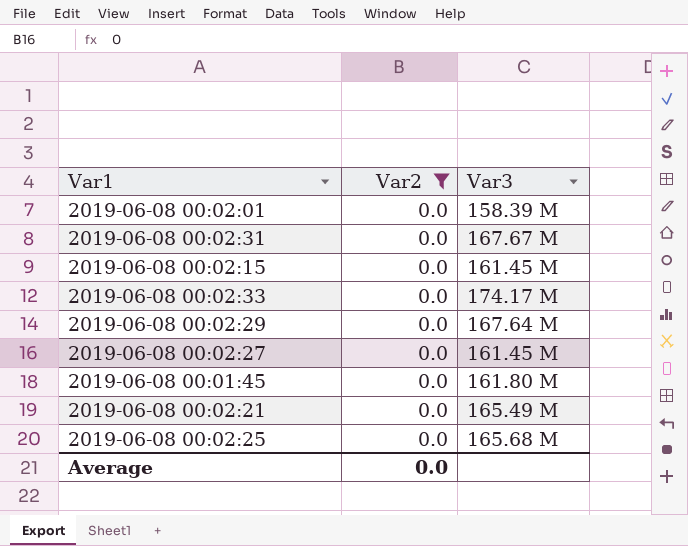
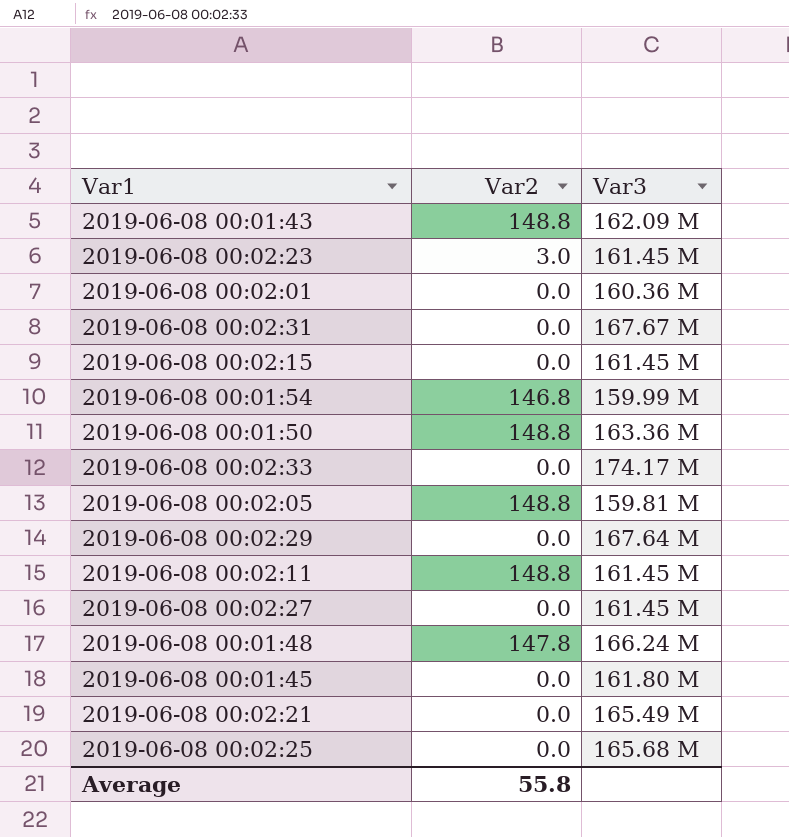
filter: Var2 = 0.0 -> none
2019-06-08 00:02:01 | Var3: 158.39 M -> 160.36 M
Average | Var2: 0.0 -> 55.8

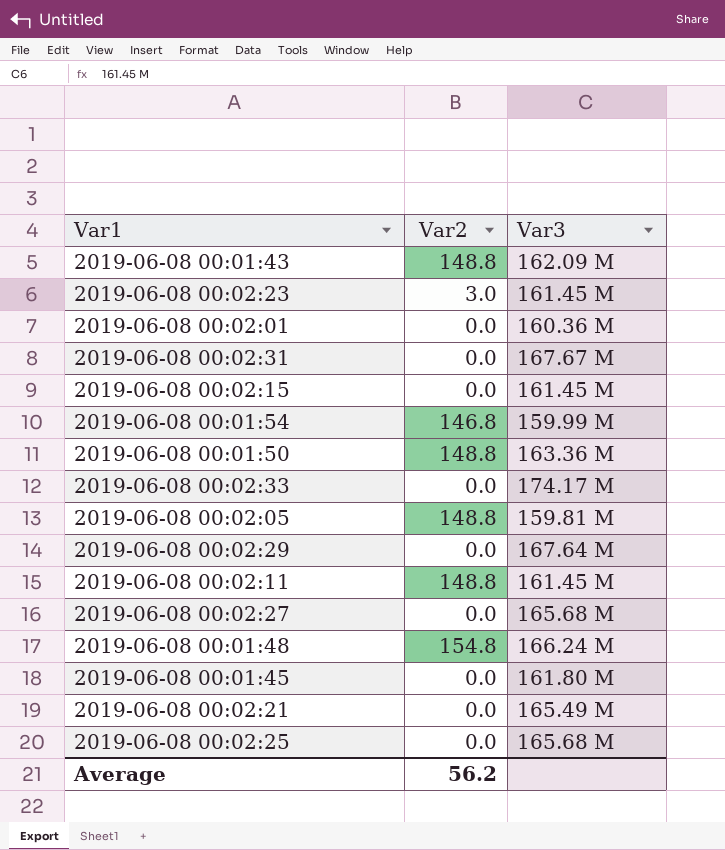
2019-06-08 00:02:27 | Var3: 161.45 M -> 165.68 M
2019-06-08 00:01:48 | Var2: 147.8 -> 154.8
Average | Var2: 55.8 -> 56.2

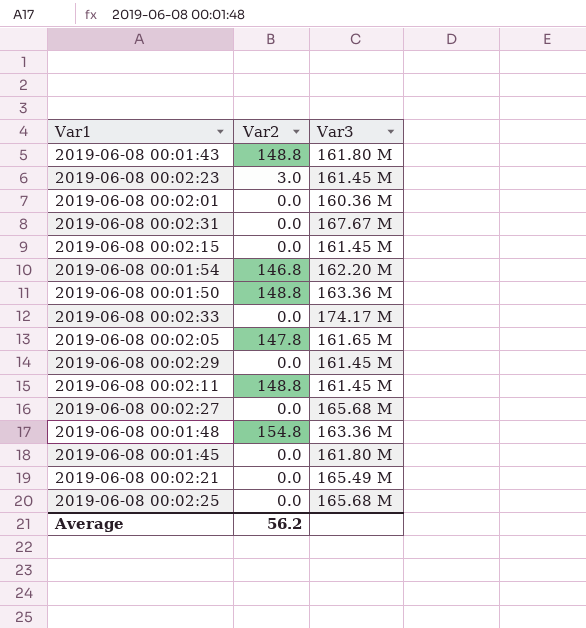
2019-06-08 00:01:43 | Var3: 162.09 M -> 161.80 M
2019-06-08 00:01:54 | Var3: 159.99 M -> 162.20 M
2019-06-08 00:02:05 | Var2: 148.8 -> 147.8
2019-06-08 00:02:05 | Var3: 159.81 M -> 161.65 M
2019-06-08 00:02:29 | Var3: 167.64 M -> 161.45 M
2019-06-08 00:01:48 | Var3: 166.24 M -> 163.36 M

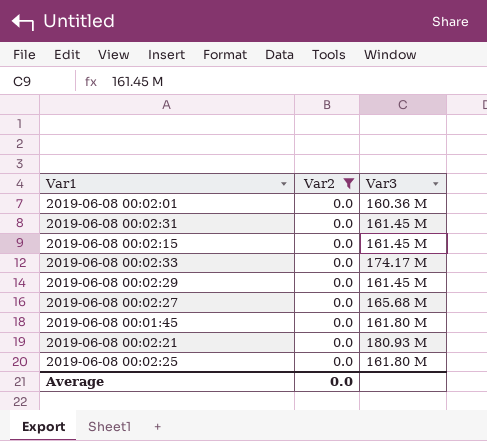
filter: none -> Var2 = 0.0
2019-06-08 00:02:31 | Var3: 167.67 M -> 161.45 M
2019-06-08 00:02:21 | Var3: 165.49 M -> 180.93 M
2019-06-08 00:02:25 | Var3: 165.68 M -> 161.80 M
Average | Var2: 56.2 -> 0.0

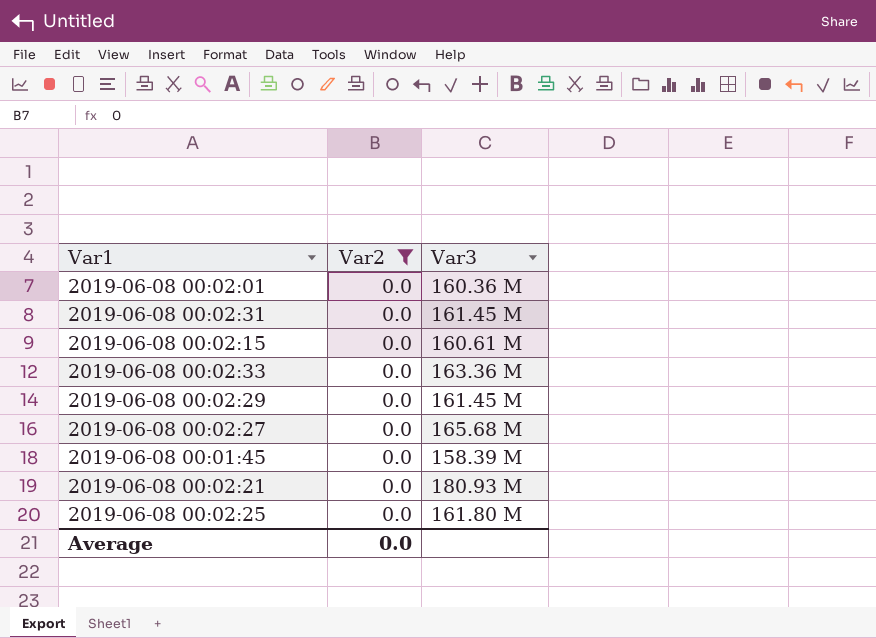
2019-06-08 00:02:15 | Var3: 161.45 M -> 160.61 M
2019-06-08 00:02:33 | Var3: 174.17 M -> 163.36 M
2019-06-08 00:01:45 | Var3: 161.80 M -> 158.39 M

